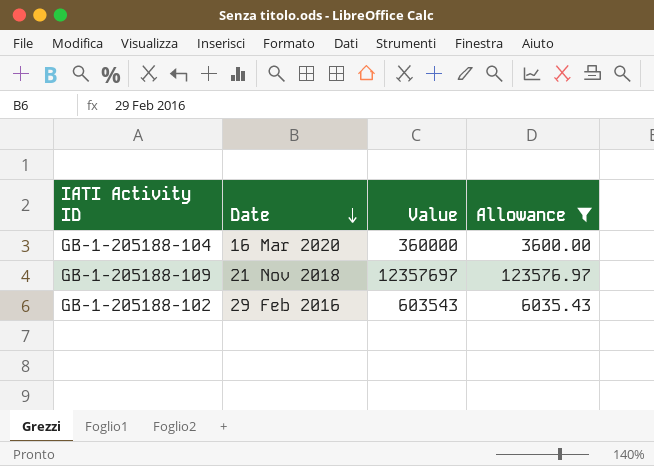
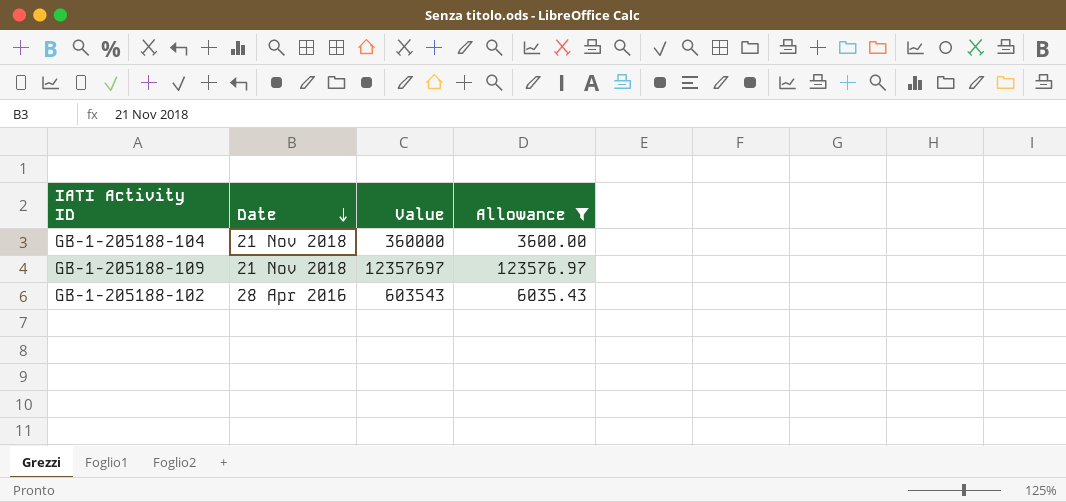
GB-1-205188-104 | Date: 16 Mar 2020 -> 21 Nov 2018
GB-1-205188-102 | Date: 29 Feb 2016 -> 28 Apr 2016

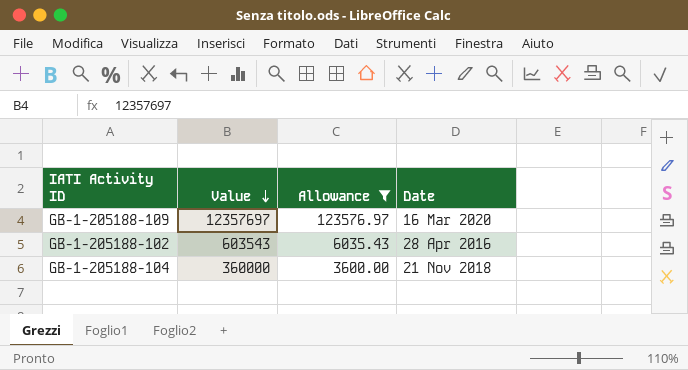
row order: Date descending -> Value descending
column Date | position: 2 -> 4
GB-1-205188-109 | Date: 21 Nov 2018 -> 16 Mar 2020

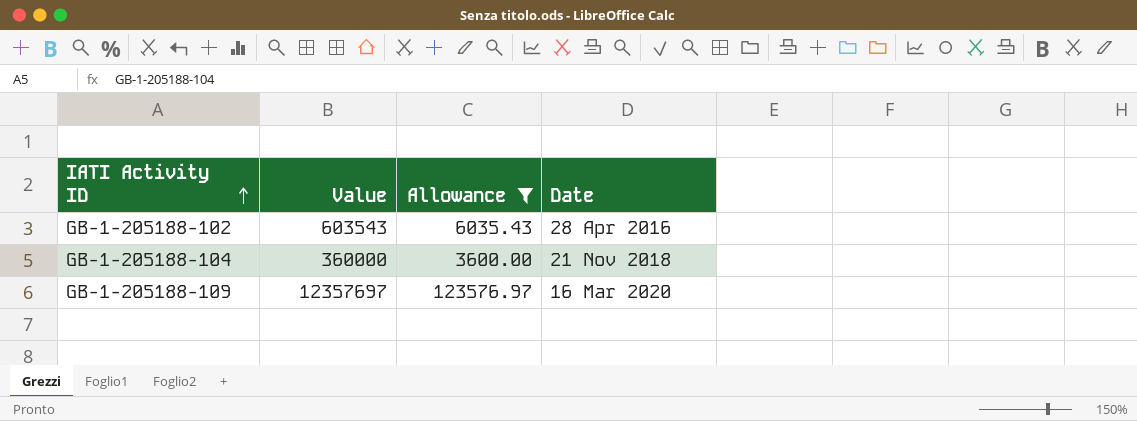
row order: Value descending -> IATI Activity ID ascending

